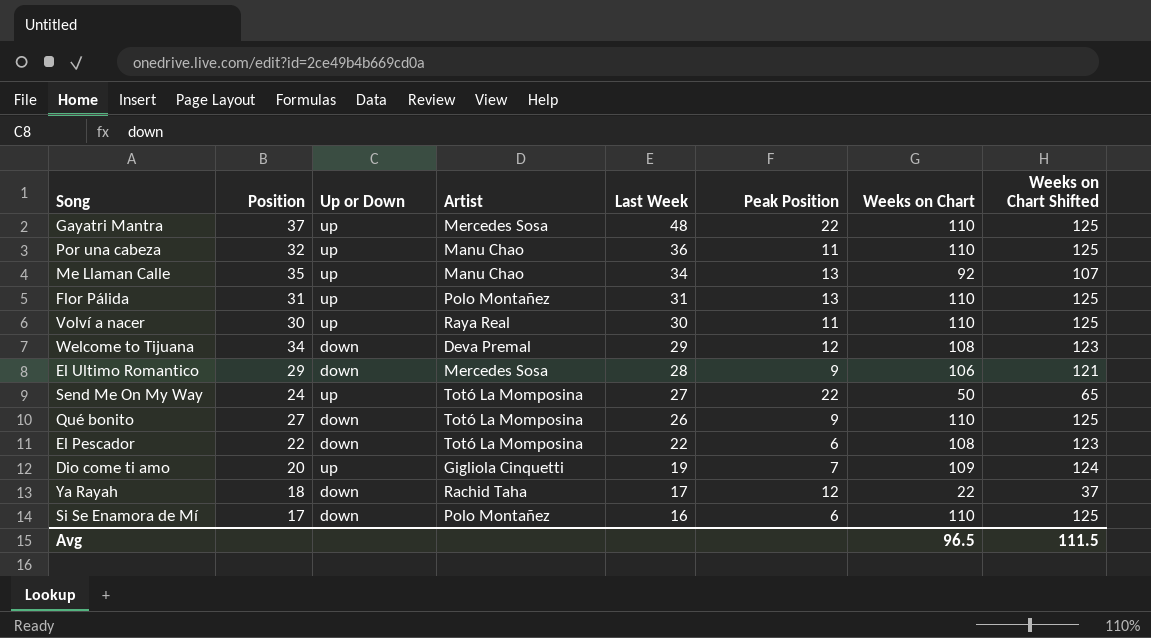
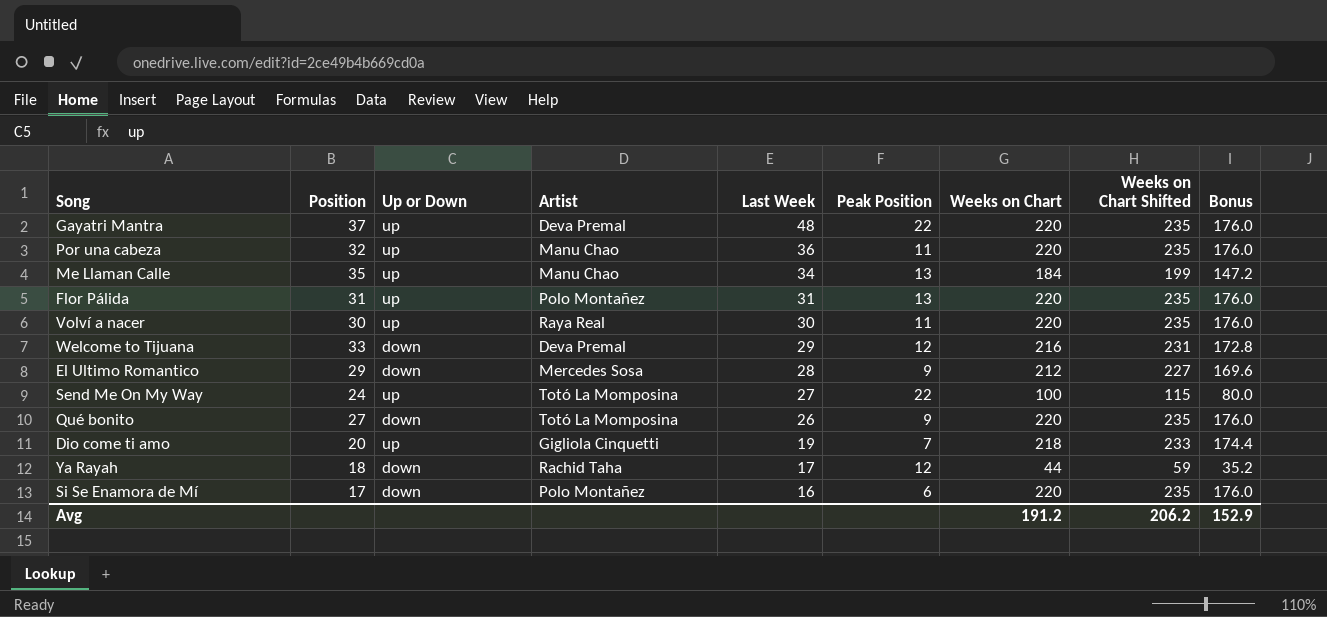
column Bonus | formula: none -> [Weeks on Chart] * 0.8
row El Pescador: 22 | down | Totó La Momposina | 22 | 6 | 108 | 123 -> none
Gayatri Mantra | Artist: Mercedes Sosa -> Deva Premal
Gayatri Mantra | Weeks on Chart: 110 -> 220
Gayatri Mantra | Weeks on Chart Shifted: 125 -> 235
Por una cabeza | Weeks on Chart: 110 -> 220
Por una cabeza | Weeks on Chart Shifted: 125 -> 235
Me Llaman Calle | Weeks on Chart: 92 -> 184
Me Llaman Calle | Weeks on Chart Shifted: 107 -> 199
Flor Pálida | Weeks on Chart: 110 -> 220
Flor Pálida | Weeks on Chart Shifted: 125 -> 235
Volví a nacer | Weeks on Chart: 110 -> 220
Volví a nacer | Weeks on Chart Shifted: 125 -> 235
Welcome to Tijuana | Position: 34 -> 33
Welcome to Tijuana | Weeks on Chart: 108 -> 216
Welcome to Tijuana | Weeks on Chart Shifted: 123 -> 231
El Ultimo Romantico | Weeks on Chart: 106 -> 212
El Ultimo Romantico | Weeks on Chart Shifted: 121 -> 227
Send Me On My Way | Weeks on Chart: 50 -> 100
Send Me On My Way | Weeks on Chart Shifted: 65 -> 115
Qué bonito | Weeks on Chart: 110 -> 220
Qué bonito | Weeks on Chart Shifted: 125 -> 235
Dio come ti amo | Weeks on Chart: 109 -> 218
Dio come ti amo | Weeks on Chart Shifted: 124 -> 233
Ya Rayah | Weeks on Chart: 22 -> 44
Ya Rayah | Weeks on Chart Shifted: 37 -> 59
Si Se Enamora de Mí | Weeks on Chart: 110 -> 220
Si Se Enamora de Mí | Weeks on Chart Shifted: 125 -> 235
Avg | Weeks on Chart: 96.5 -> 191.2
Avg | Weeks on Chart Shifted: 111.5 -> 206.2

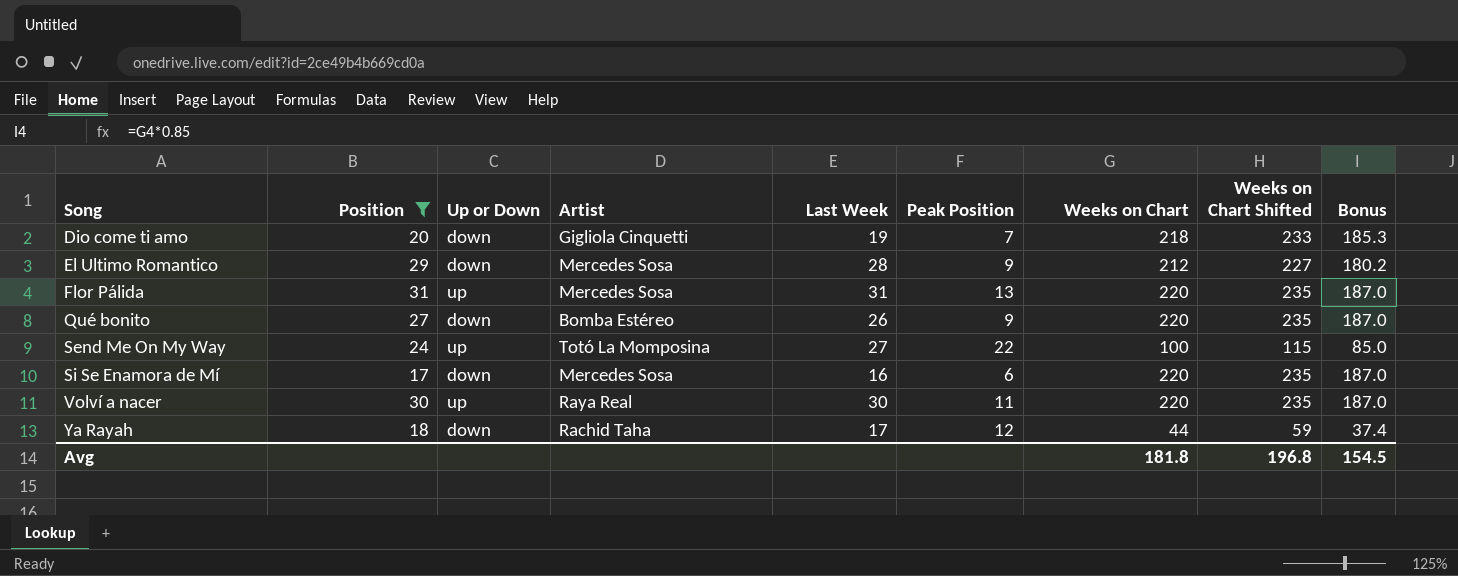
filter: none -> Position <= 31
row order: Last Week descending -> Song ascending
column Bonus | formula: [Weeks on Chart] * 0.8 -> [Weeks on Chart] * 0.85
Dio come ti amo | Up or Down: up -> down
Flor Pálida | Artist: Polo Montañez -> Mercedes Sosa
Qué bonito | Artist: Totó La Momposina -> Bomba Estéreo
Si Se Enamora de Mí | Artist: Polo Montañez -> Mercedes Sosa
Avg | Weeks on Chart: 191.2 -> 181.8
Avg | Weeks on Chart Shifted: 206.2 -> 196.8
Avg | Bonus: 152.9 -> 154.5

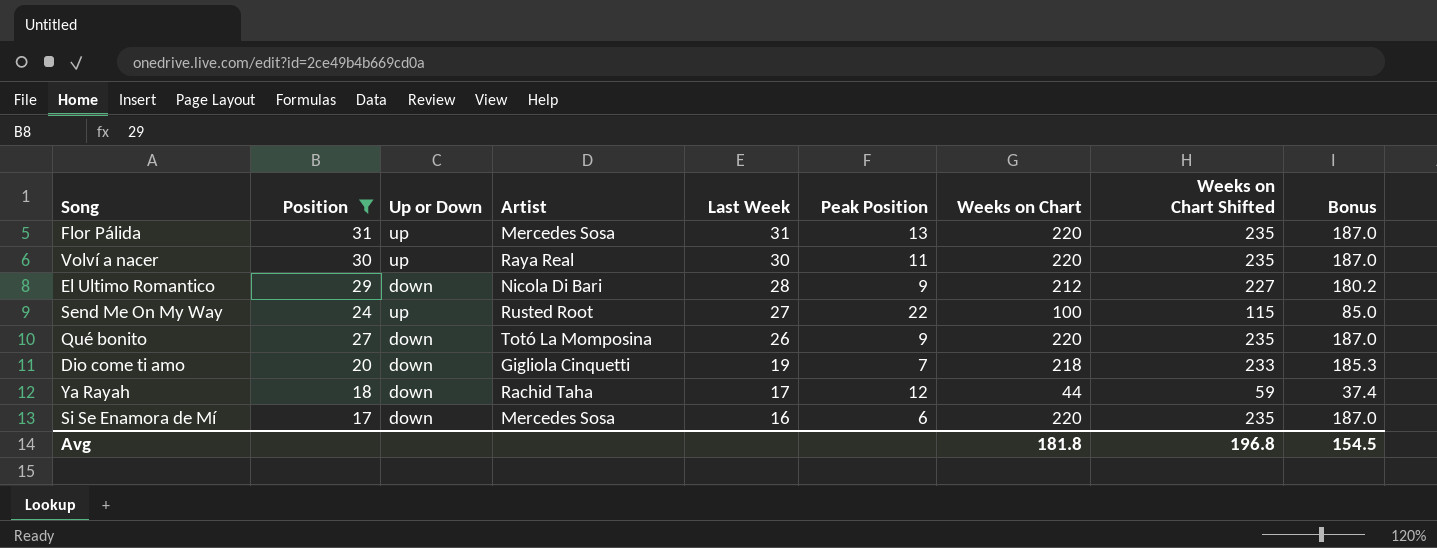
row order: Song ascending -> Last Week descending
El Ultimo Romantico | Artist: Mercedes Sosa -> Nicola Di Bari
Send Me On My Way | Artist: Totó La Momposina -> Rusted Root
Qué bonito | Artist: Bomba Estéreo -> Totó La Momposina

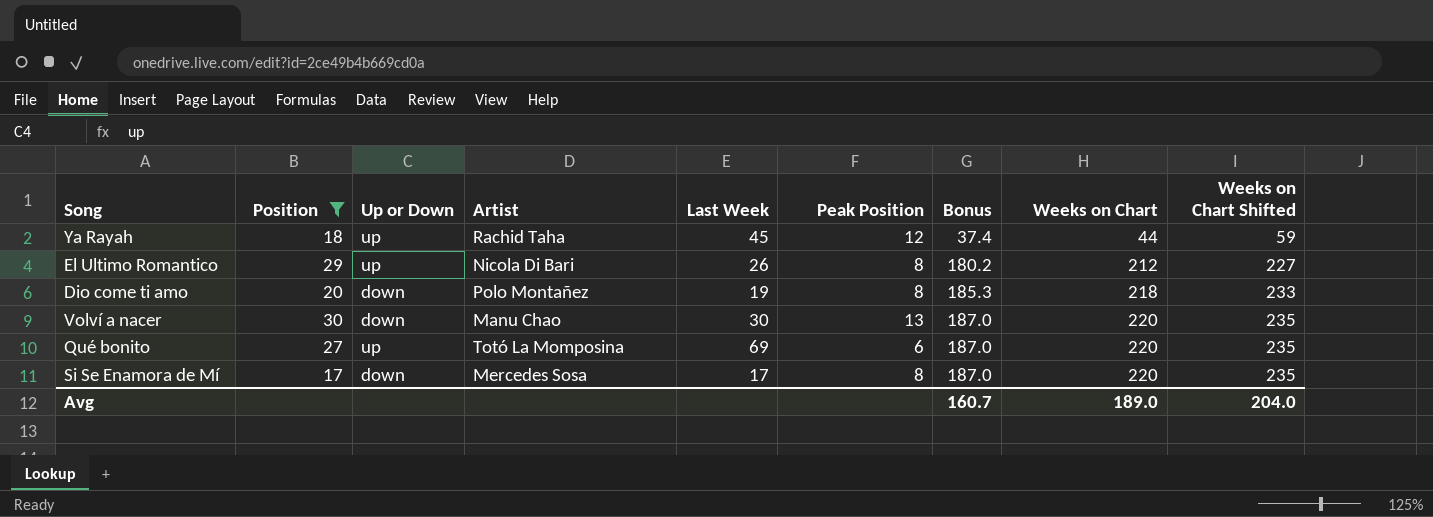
row order: Last Week descending -> Bonus ascending
column Bonus | position: 9 -> 7
row Flor Pálida: 31 | up | Mercedes Sosa | 31 | 13 | 220 | 235 | 187.0 -> none
row Send Me On My Way: 24 | up | Rusted Root | 27 | 22 | 100 | 115 | 85.0 -> none
Ya Rayah | Up or Down: down -> up
Ya Rayah | Last Week: 17 -> 45
El Ultimo Romantico | Up or Down: down -> up
El Ultimo Romantico | Last Week: 28 -> 26
El Ultimo Romantico | Peak Position: 9 -> 8
Dio come ti amo | Artist: Gigliola Cinquetti -> Polo Montañez
Dio come ti amo | Peak Position: 7 -> 8
Volví a nacer | Up or Down: up -> down
Volví a nacer | Artist: Raya Real -> Manu Chao
Volví a nacer | Peak Position: 11 -> 13
Qué bonito | Up or Down: down -> up
Qué bonito | Last Week: 26 -> 69
Qué bonito | Peak Position: 9 -> 6
Si Se Enamora de Mí | Last Week: 16 -> 17
Si Se Enamora de Mí | Peak Position: 6 -> 8
Avg | Bonus: 154.5 -> 160.7
Avg | Weeks on Chart: 181.8 -> 189.0
Avg | Weeks on Chart Shifted: 196.8 -> 204.0

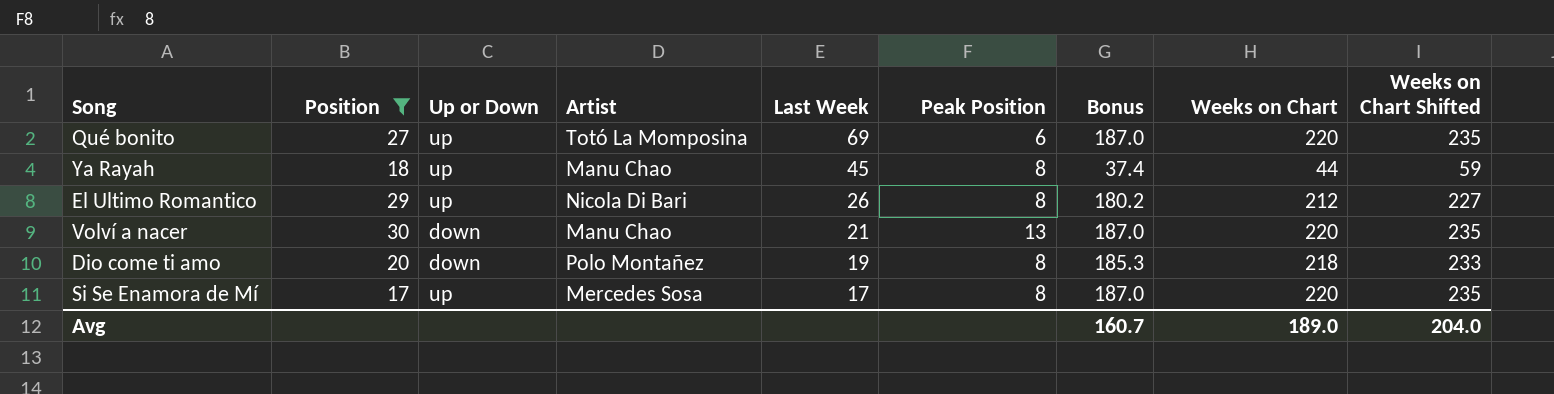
row order: Bonus ascending -> Last Week descending
Ya Rayah | Artist: Rachid Taha -> Manu Chao
Ya Rayah | Peak Position: 12 -> 8
Volví a nacer | Last Week: 30 -> 21
Si Se Enamora de Mí | Up or Down: down -> up

